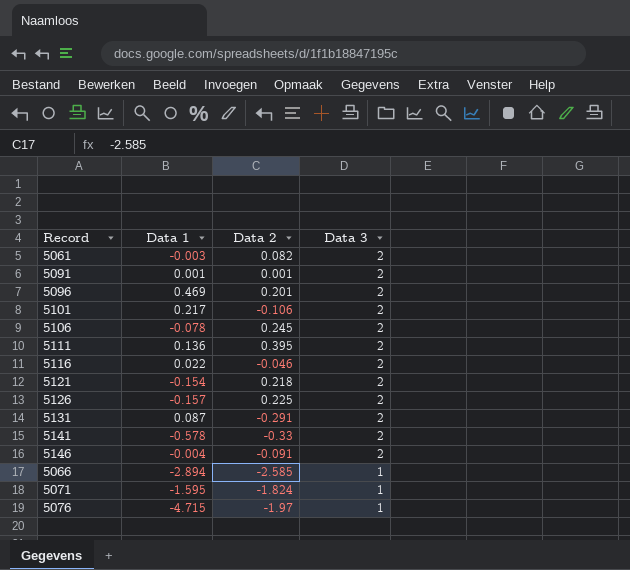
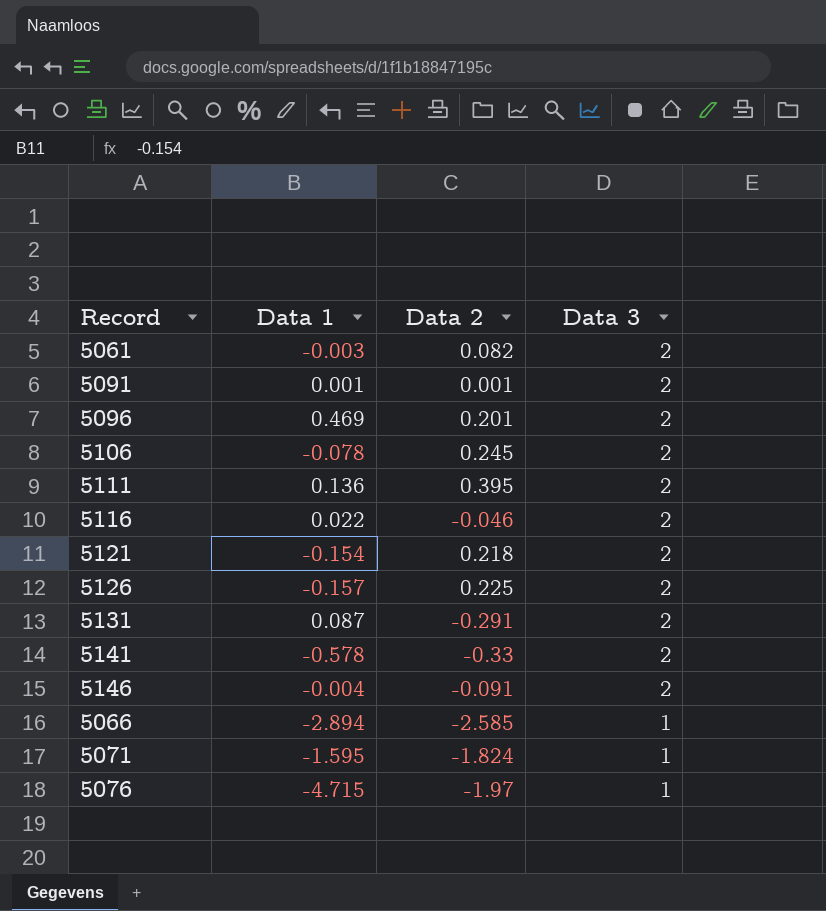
row 5101: 0.217 | -0.106 | 2 -> none

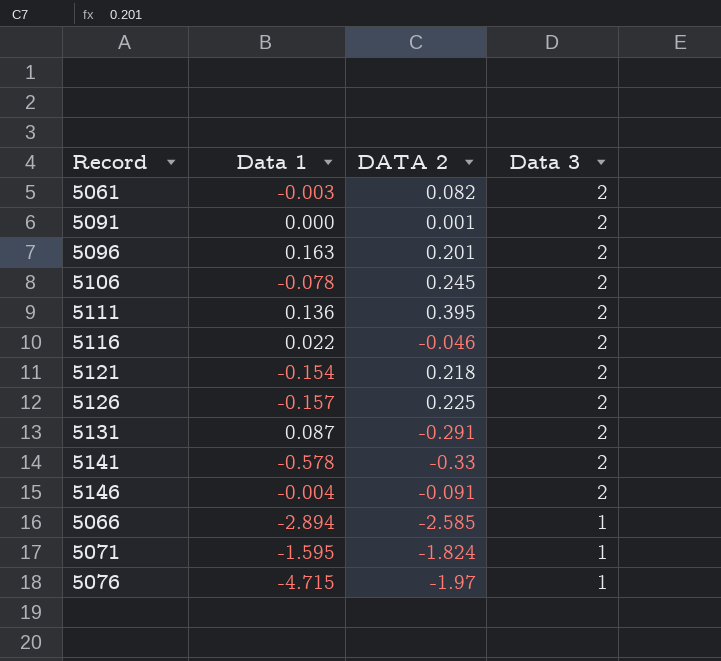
column name: Data 2 -> DATA 2
5091 | Data 1: 0.001 -> 0.000
5096 | Data 1: 0.469 -> 0.163

